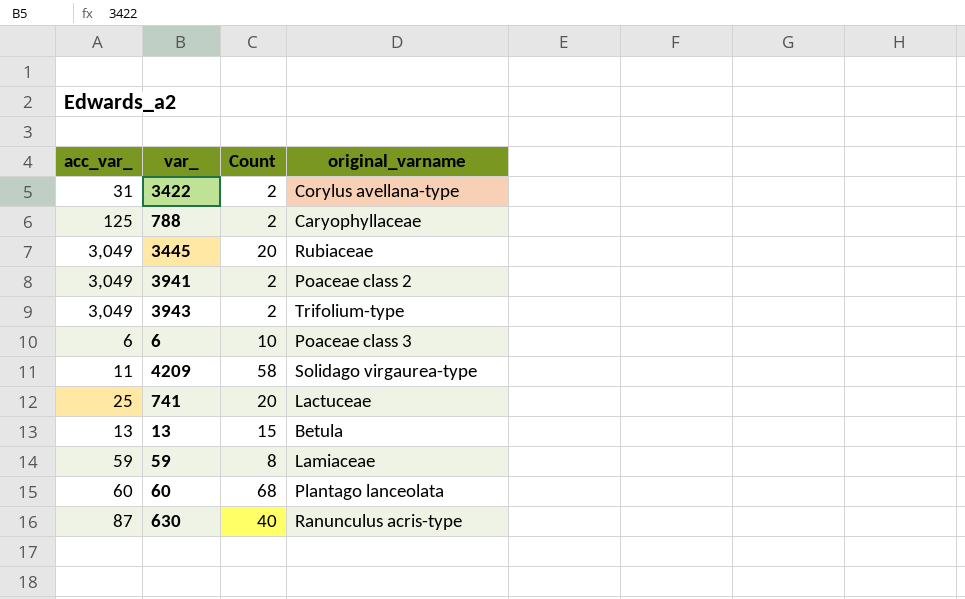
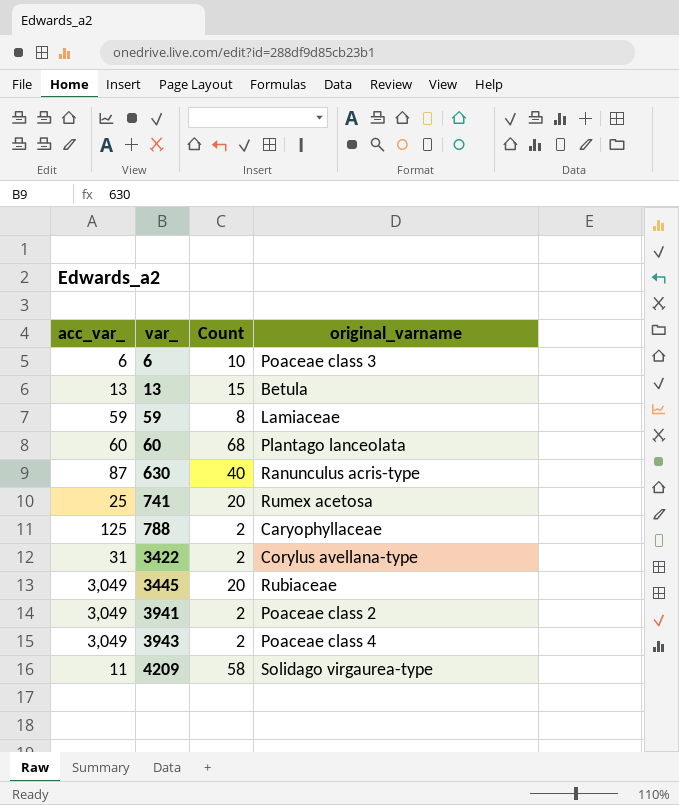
row order: none -> var_ ascending
741 | original_varname: Lactuceae -> Rumex acetosa
3943 | original_varname: Trifolium-type -> Poaceae class 4

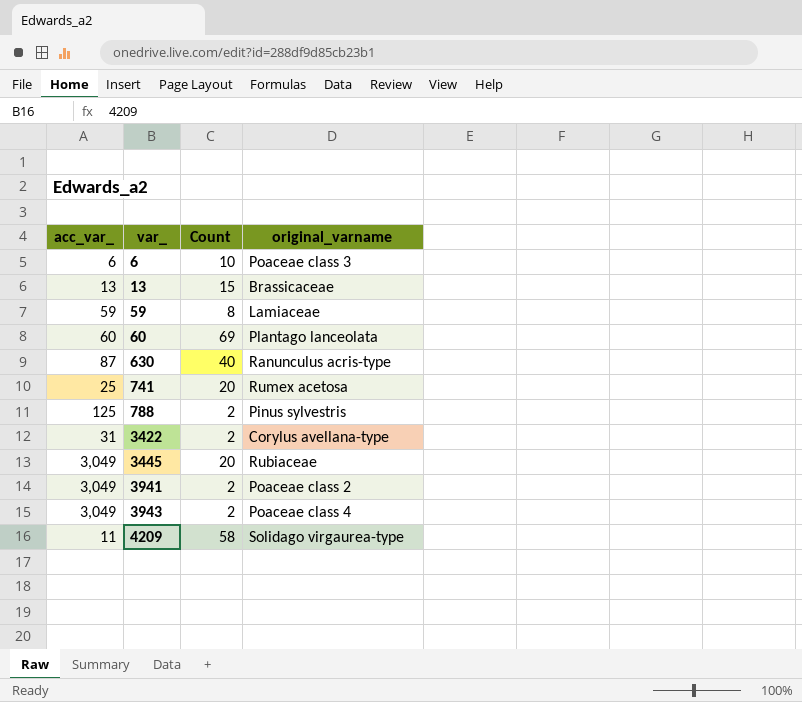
13 | original_varname: Betula -> Brassicaceae
60 | Count: 68 -> 69
788 | original_varname: Caryophyllaceae -> Pinus sylvestris

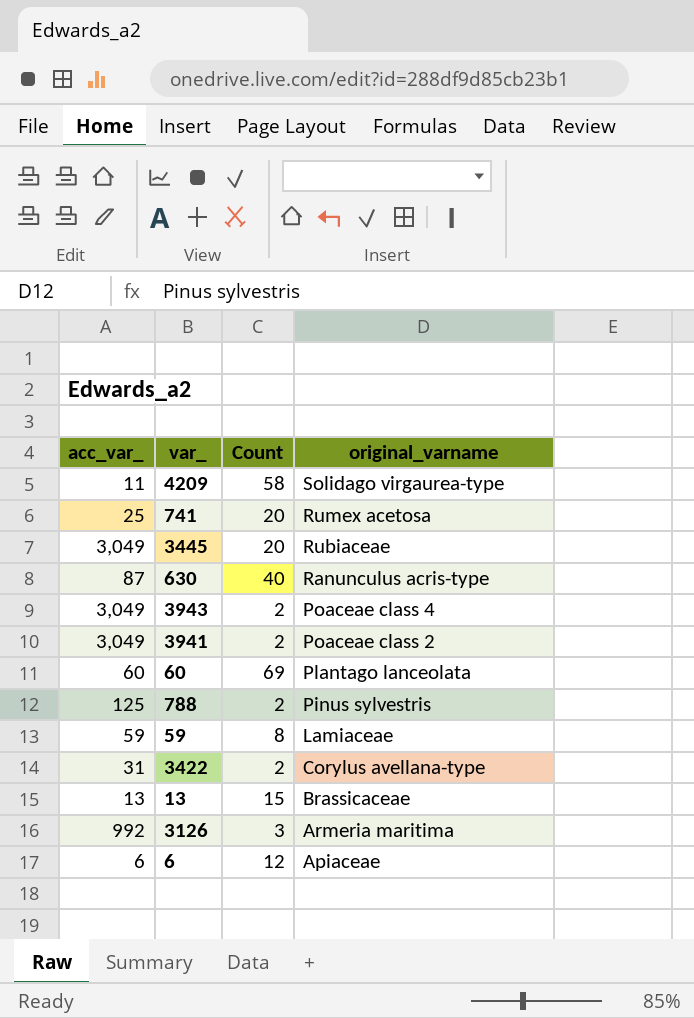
row order: var_ ascending -> original_varname descending
row 3126: none -> 992 | 3 | Armeria maritima
6 | Count: 10 -> 12
6 | original_varname: Poaceae class 3 -> Apiaceae

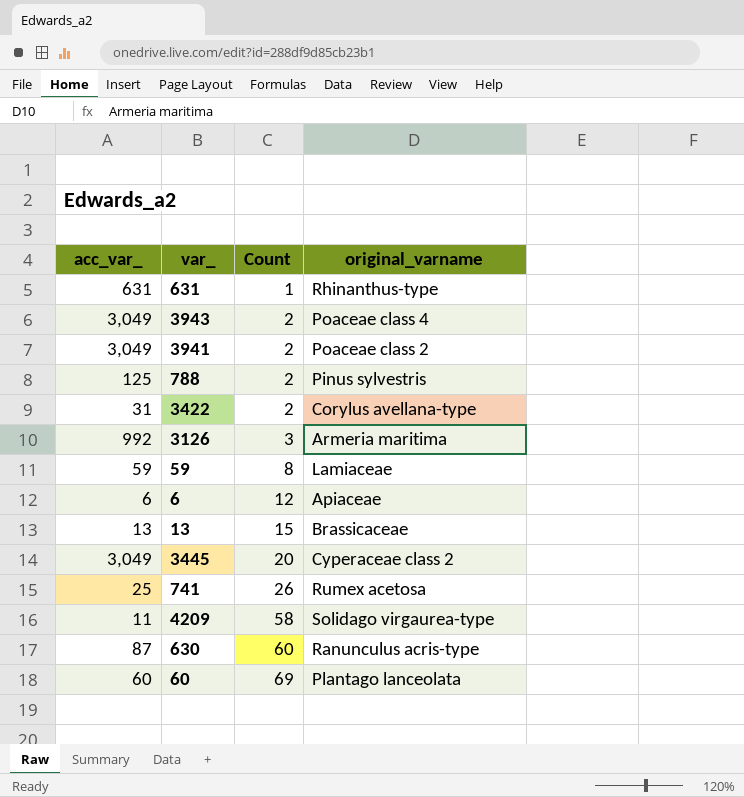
row order: original_varname descending -> Count ascending
row 631: none -> 631 | 1 | Rhinanthus-type
3445 | original_varname: Rubiaceae -> Cyperaceae class 2
741 | Count: 20 -> 26
630 | Count: 40 -> 60

